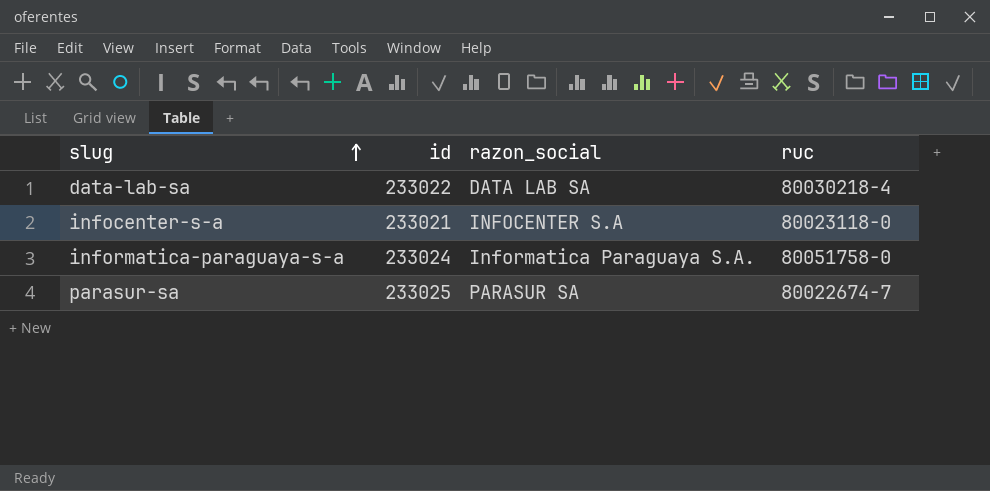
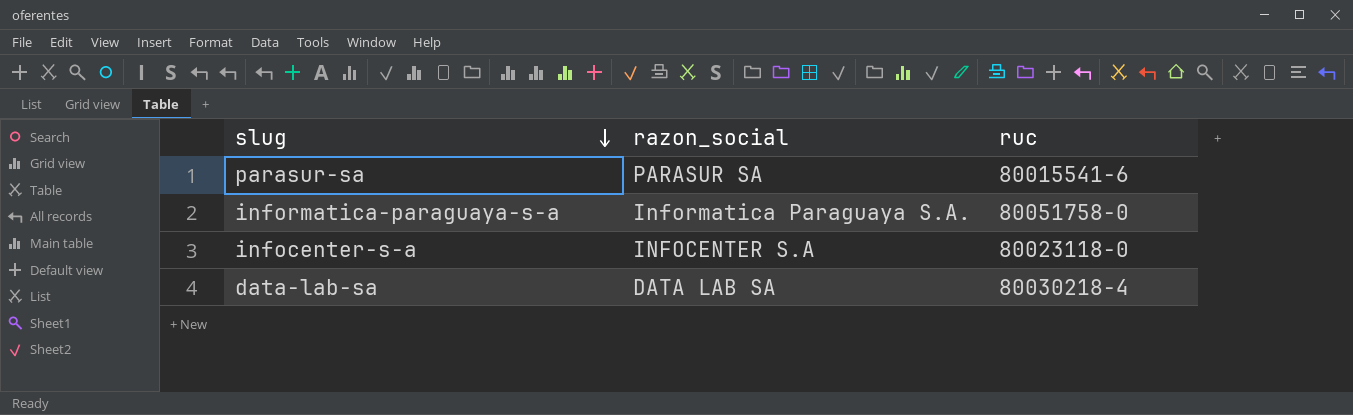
row order: slug ascending -> slug descending
column id | position: 2 -> none
parasur-sa | ruc: 80022674-7 -> 80015541-6

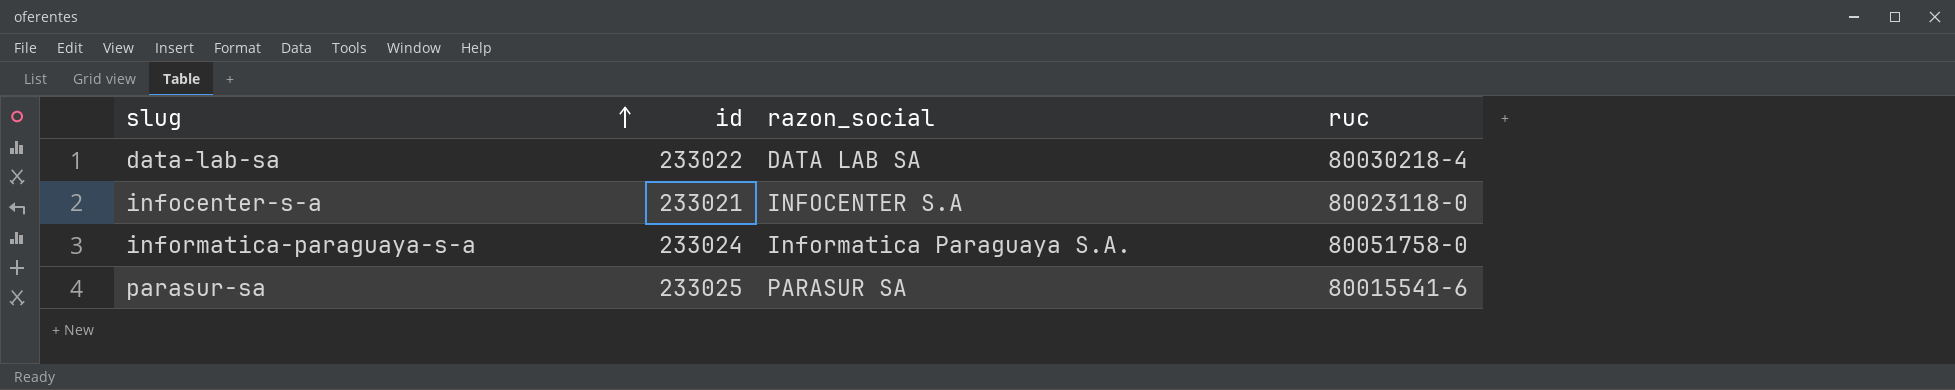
row order: slug descending -> slug ascending
column id | position: none -> 2

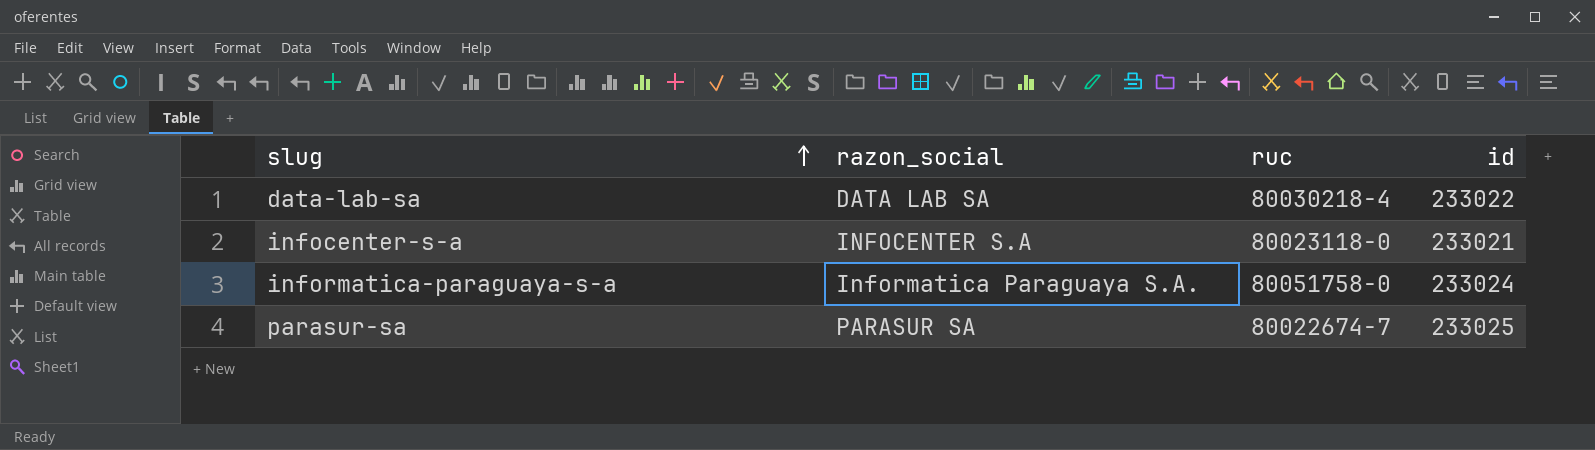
column id | position: 2 -> 4
parasur-sa | ruc: 80015541-6 -> 80022674-7

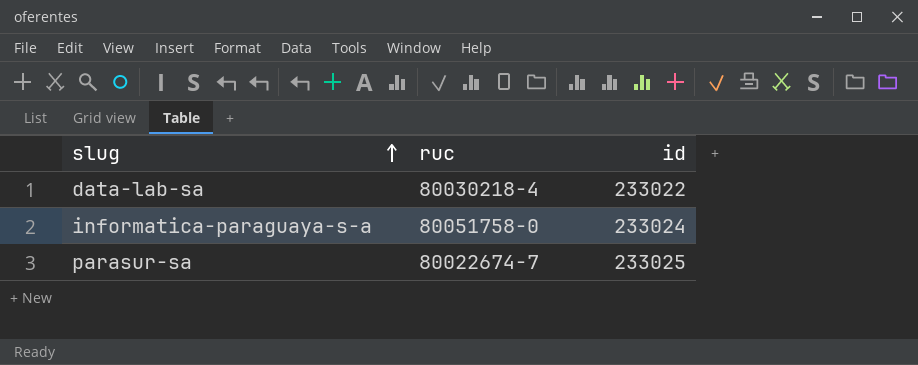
column razon_social | position: 2 -> none
row infocenter-s-a: INFOCENTER S.A | 80023118-0 | 233021 -> none

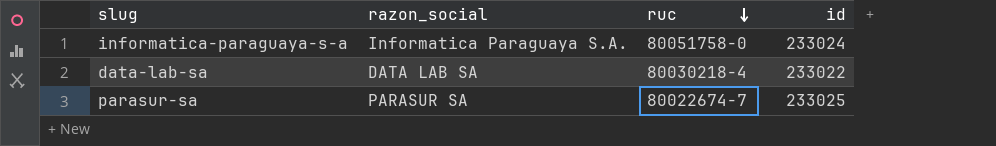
row order: slug ascending -> ruc descending
column razon_social | position: none -> 2

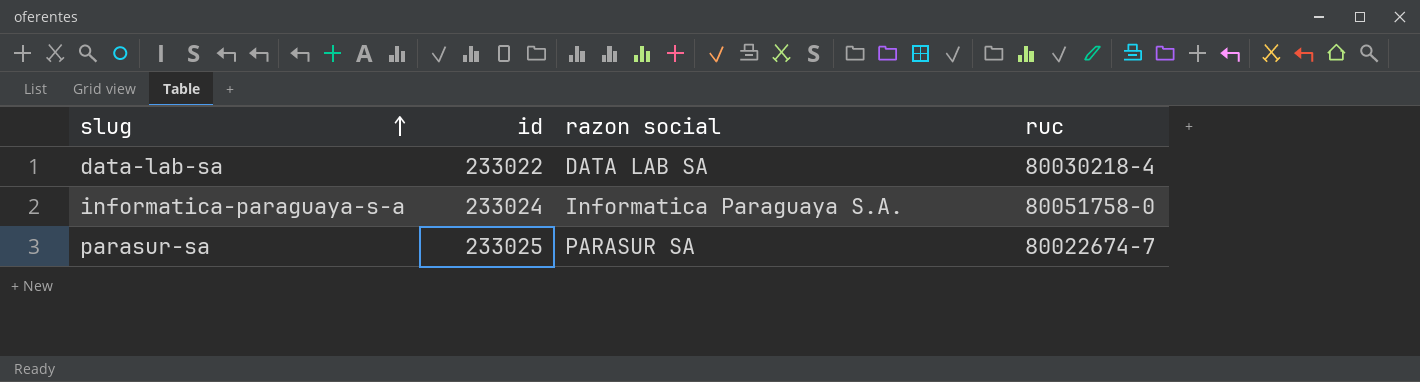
row order: ruc descending -> slug ascending
column id | position: 4 -> 2
column name: razon_social -> razon social

